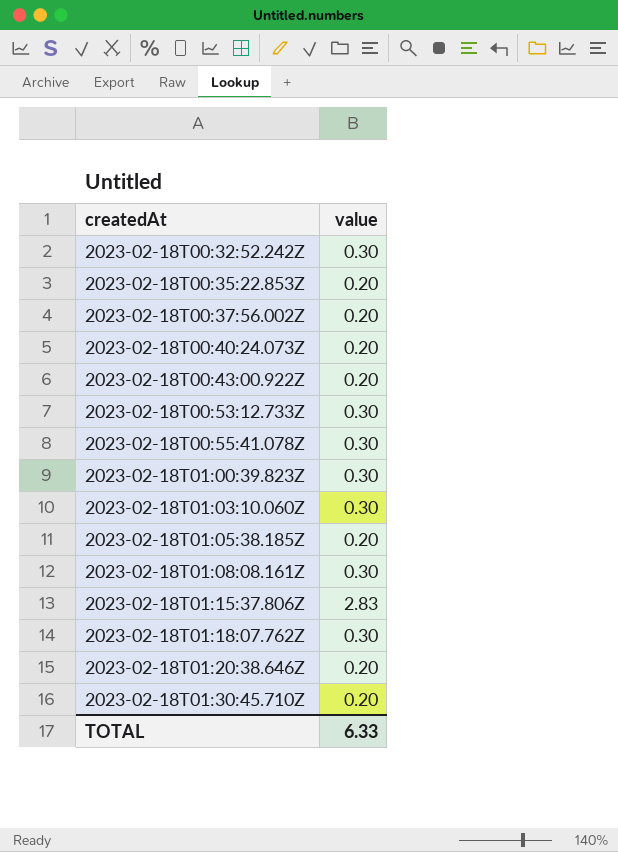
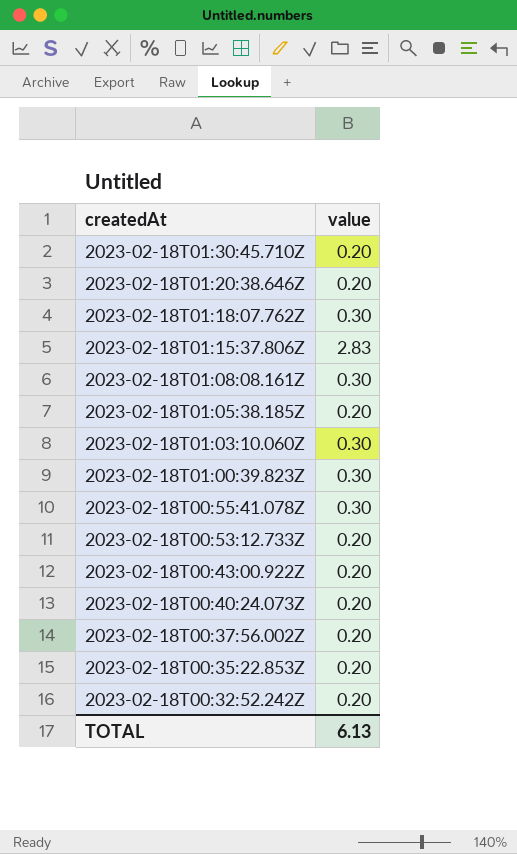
row order: createdAt ascending -> createdAt descending
2023-02-18T00:53:12.733Z | value: 0.30 -> 0.20
2023-02-18T00:32:52.242Z | value: 0.30 -> 0.20
TOTAL | value: 6.33 -> 6.13

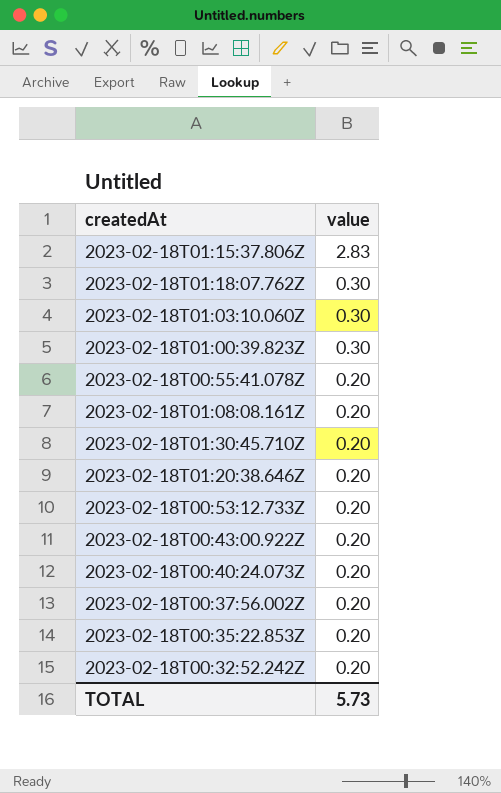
row order: createdAt descending -> value descending
row 2023-02-18T01:05:38.185Z: 0.20 -> none
2023-02-18T00:55:41.078Z | value: 0.30 -> 0.20
2023-02-18T01:08:08.161Z | value: 0.30 -> 0.20
TOTAL | value: 6.13 -> 5.73

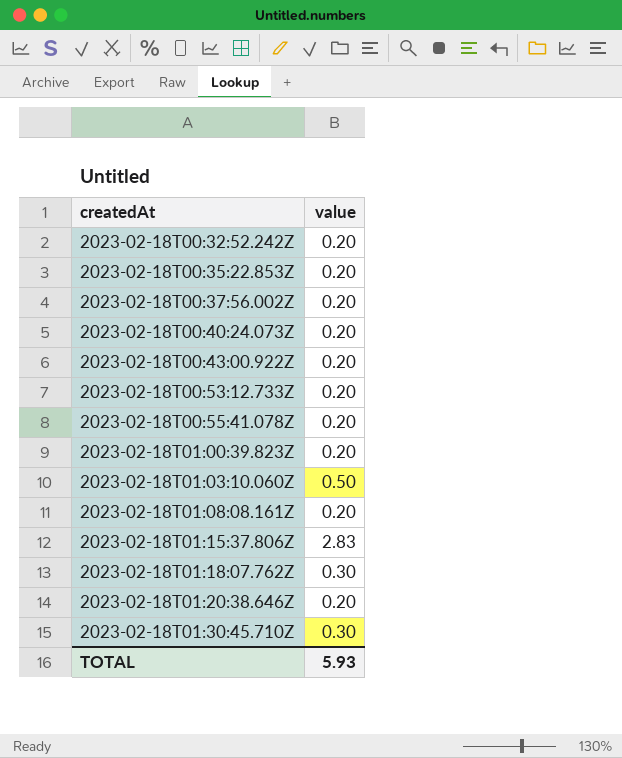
row order: value descending -> createdAt ascending
2023-02-18T01:00:39.823Z | value: 0.30 -> 0.20
2023-02-18T01:03:10.060Z | value: 0.30 -> 0.50
2023-02-18T01:30:45.710Z | value: 0.20 -> 0.30
TOTAL | value: 5.73 -> 5.93

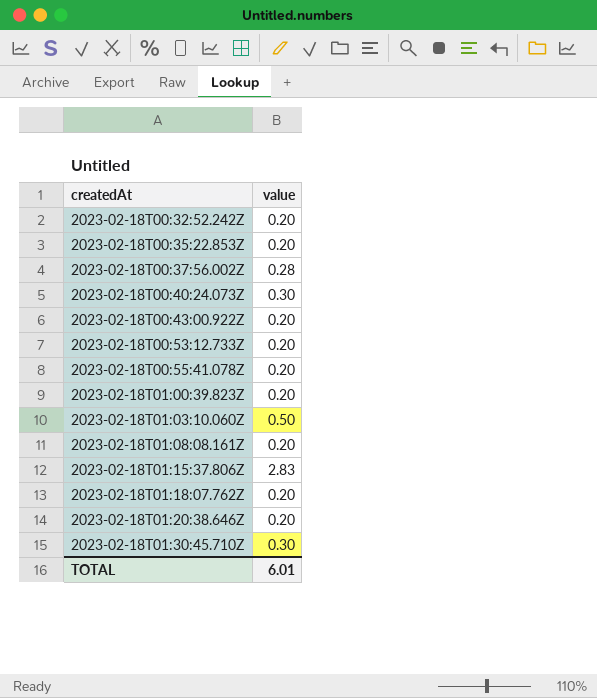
2023-02-18T00:37:56.002Z | value: 0.20 -> 0.28
2023-02-18T00:40:24.073Z | value: 0.20 -> 0.30
2023-02-18T01:18:07.762Z | value: 0.30 -> 0.20
TOTAL | value: 5.93 -> 6.01

